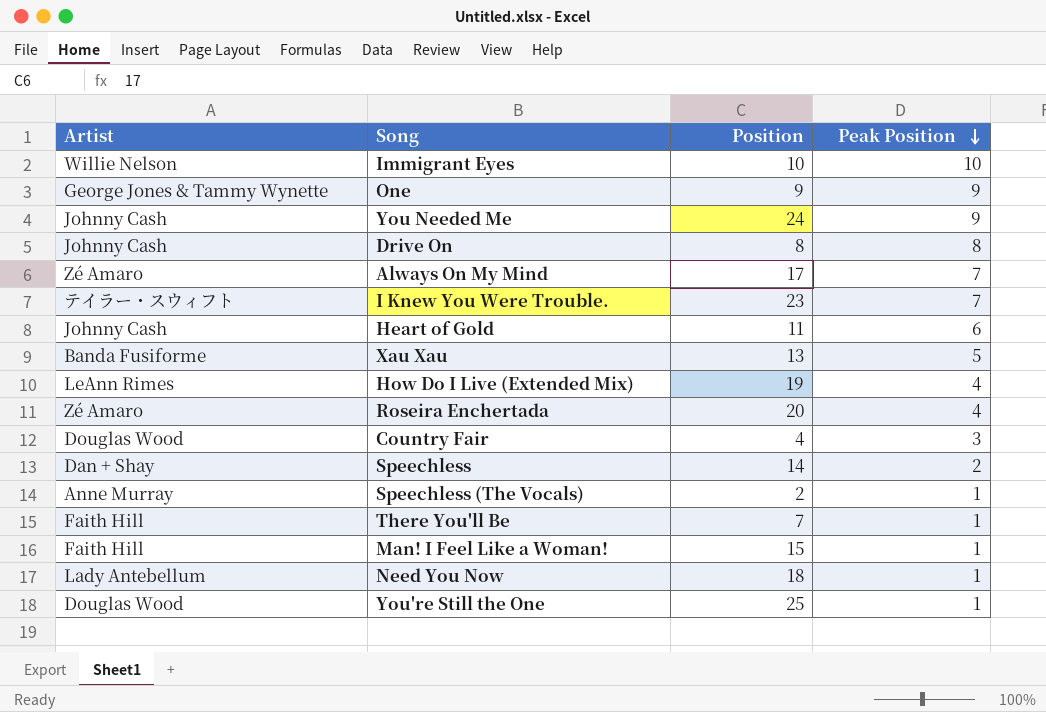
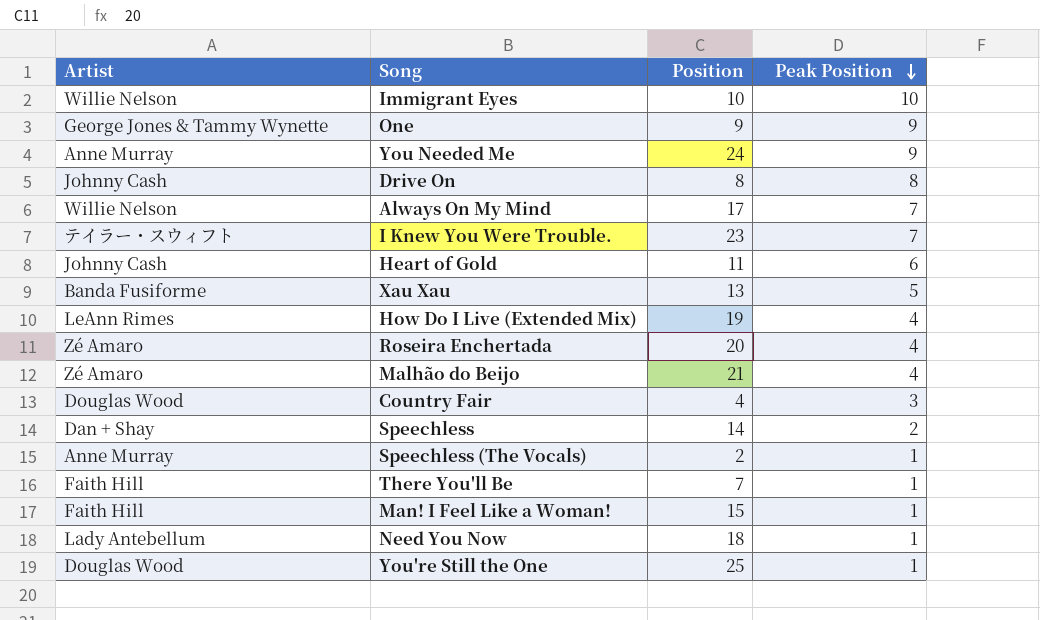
You Needed Me | Artist: Johnny Cash -> Anne Murray
Always On My Mind | Artist: Zé Amaro -> Willie Nelson
row Malhão do Beijo: none -> Zé Amaro | 21 | 4

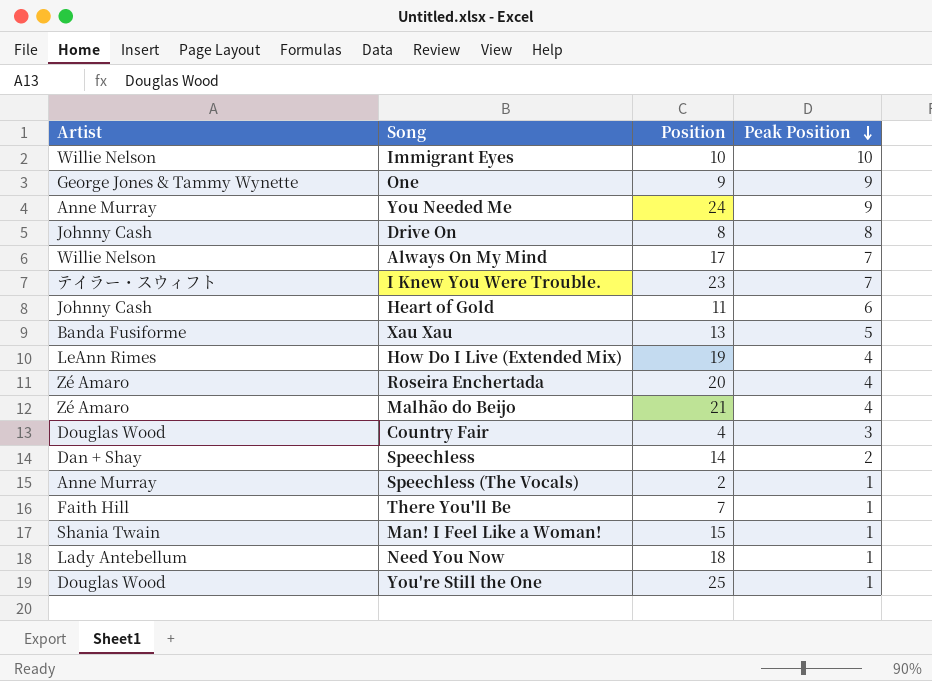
Man! I Feel Like a Woman! | Artist: Faith Hill -> Shania Twain

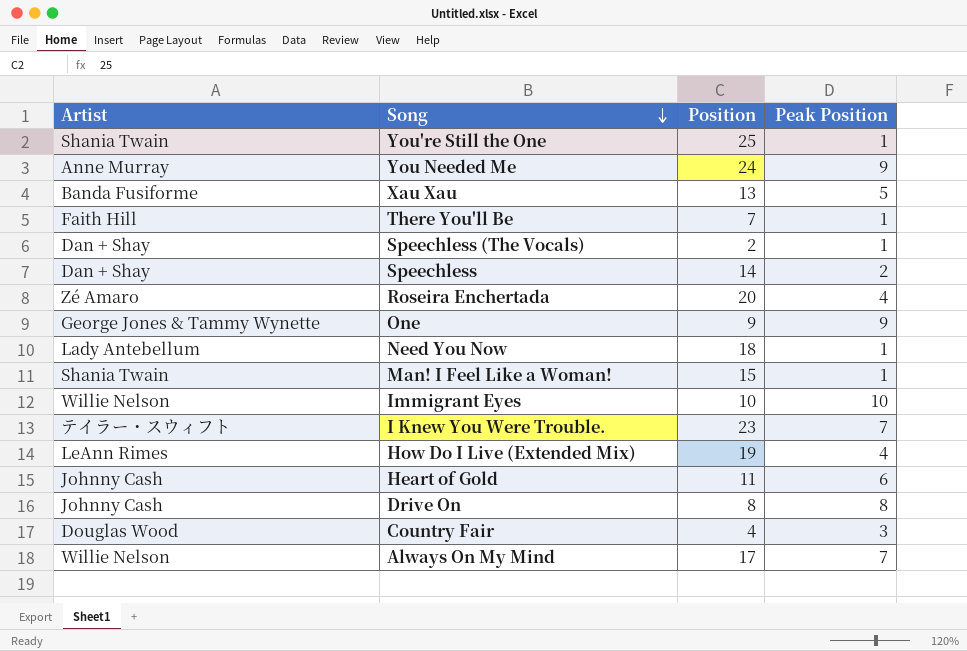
row order: Peak Position descending -> Song descending
row Malhão do Beijo: Zé Amaro | 21 | 4 -> none
You're Still the One | Artist: Douglas Wood -> Shania Twain
Speechless (The Vocals) | Artist: Anne Murray -> Dan + Shay

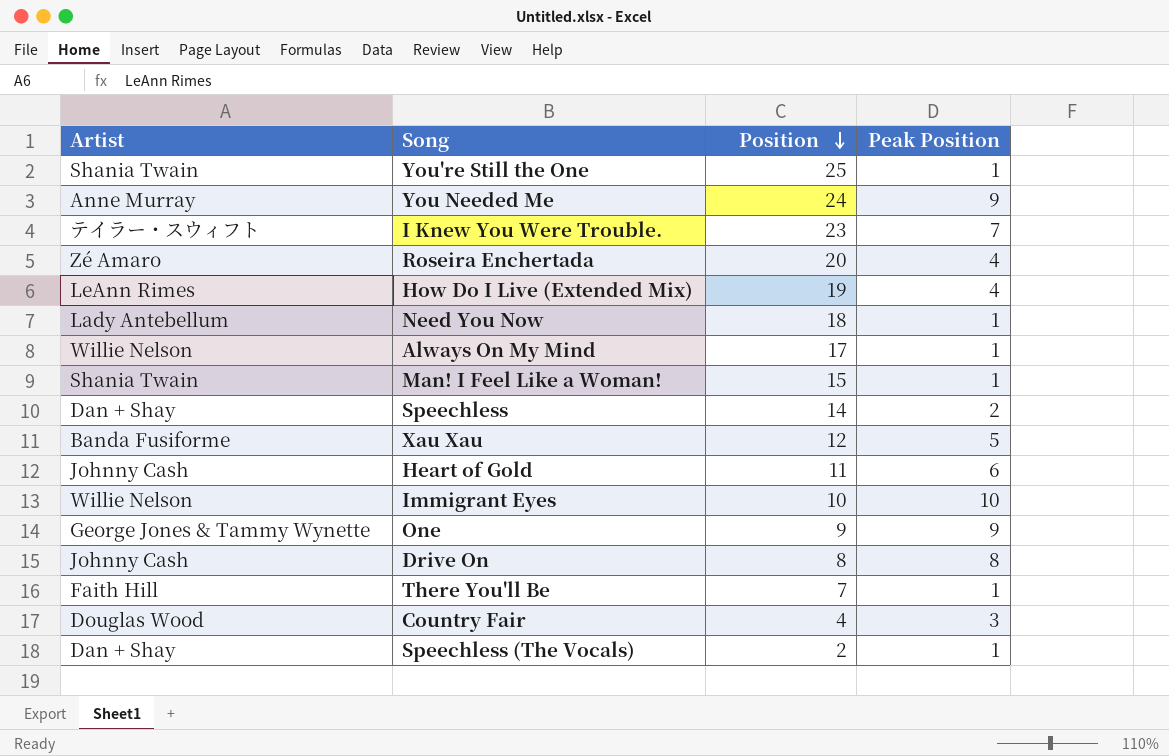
row order: Song descending -> Position descending
Always On My Mind | Peak Position: 7 -> 1
Xau Xau | Position: 13 -> 12

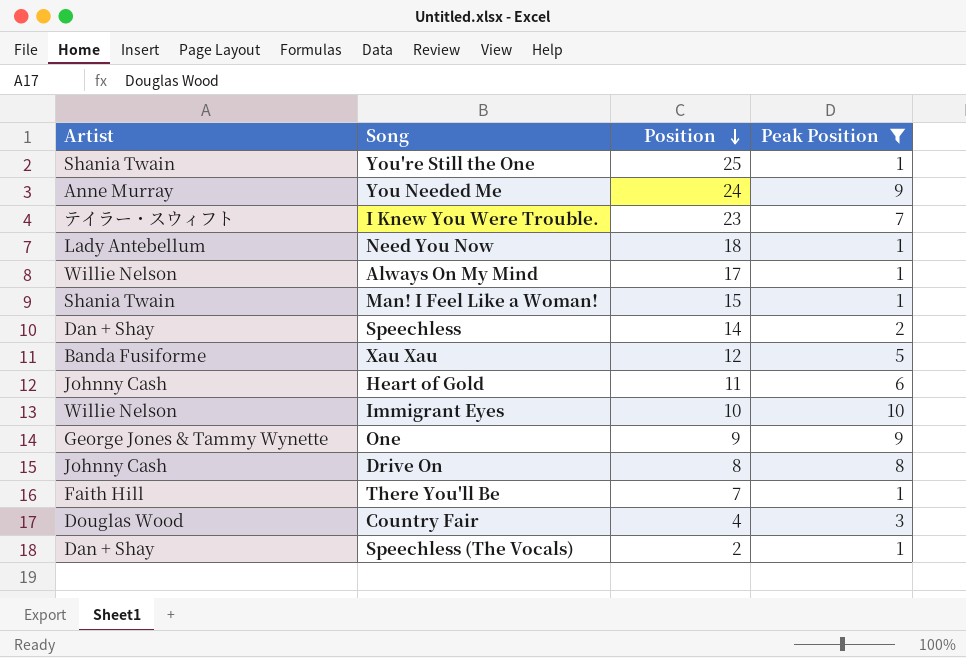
filter: none -> Peak Position != 4

